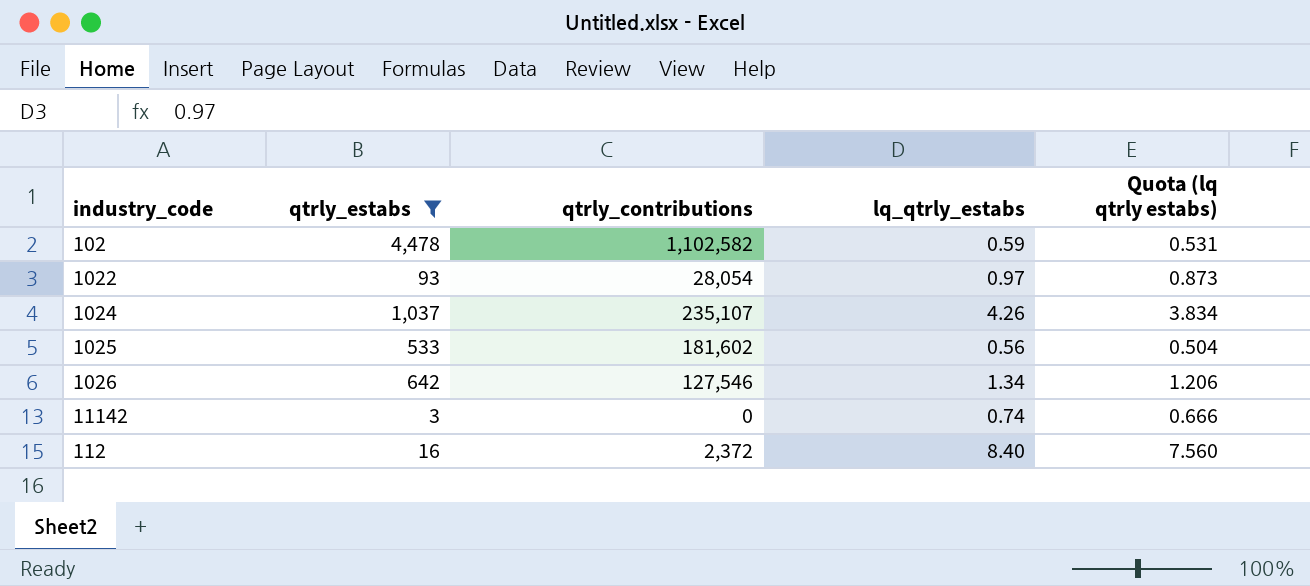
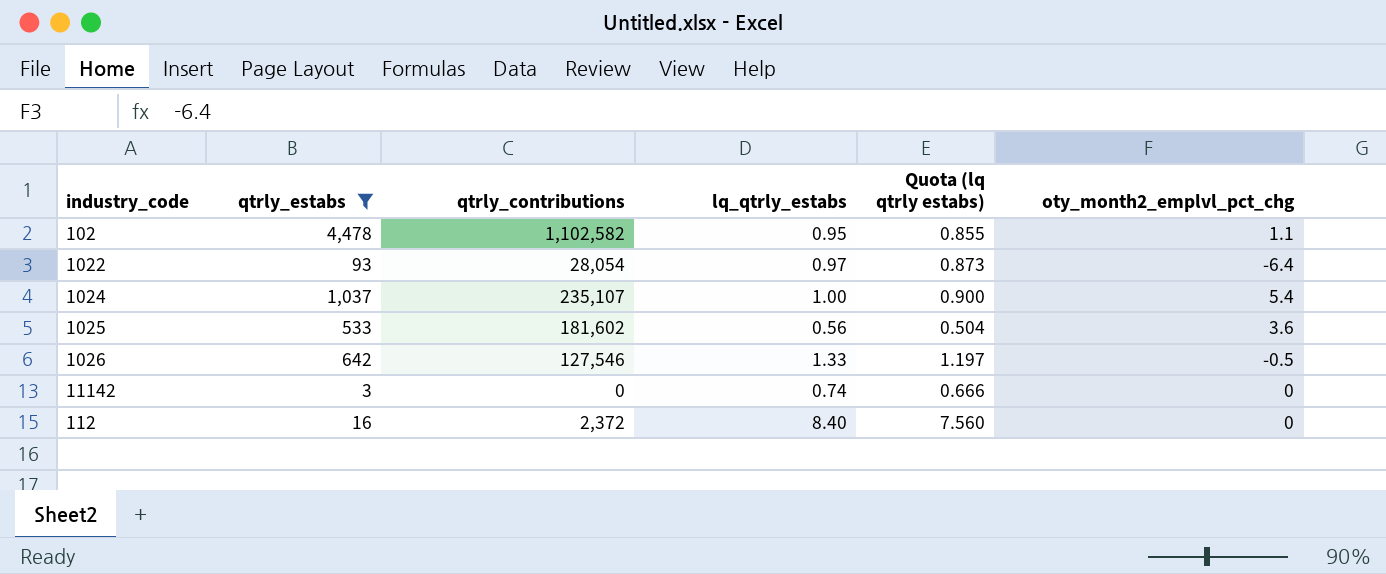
column oty_month2_emplvl_pct_chg | position: none -> 6
102 | lq_qtrly_estabs: 0.59 -> 0.95
102 | Quota (lq qtrly estabs): 0.531 -> 0.855
1024 | lq_qtrly_estabs: 4.26 -> 1.00
1024 | Quota (lq qtrly estabs): 3.834 -> 0.900
1026 | lq_qtrly_estabs: 1.34 -> 1.33
1026 | Quota (lq qtrly estabs): 1.206 -> 1.197

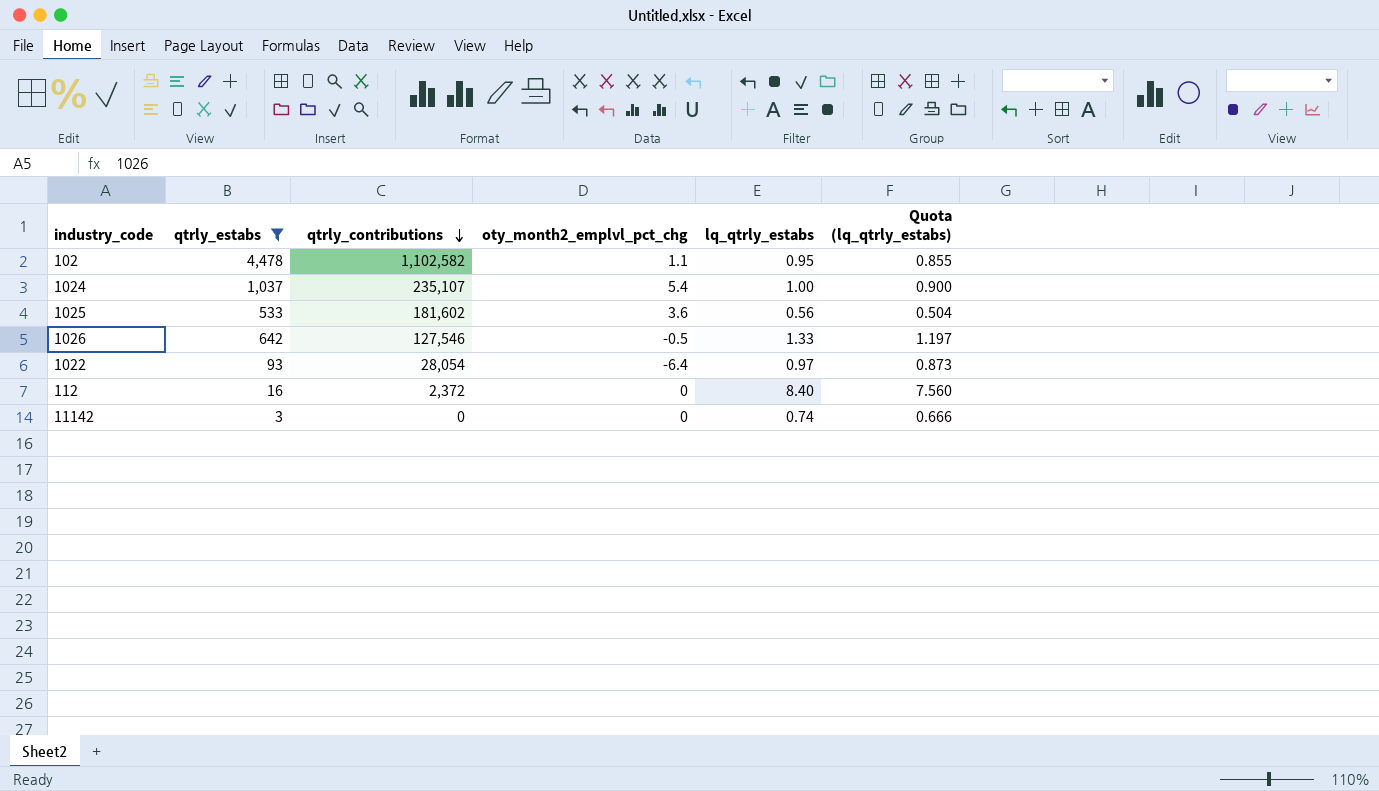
row order: none -> qtrly_contributions descending
column oty_month2_emplvl_pct_chg | position: 6 -> 4
column name: Quota (lq qtrly estabs) -> Quota (lq_qtrly_estabs)

